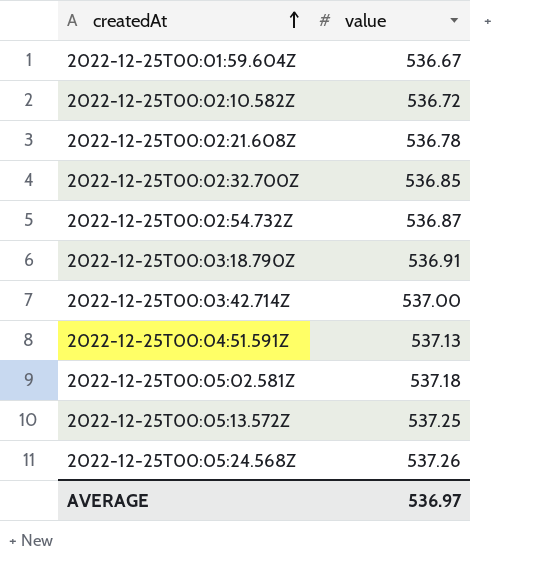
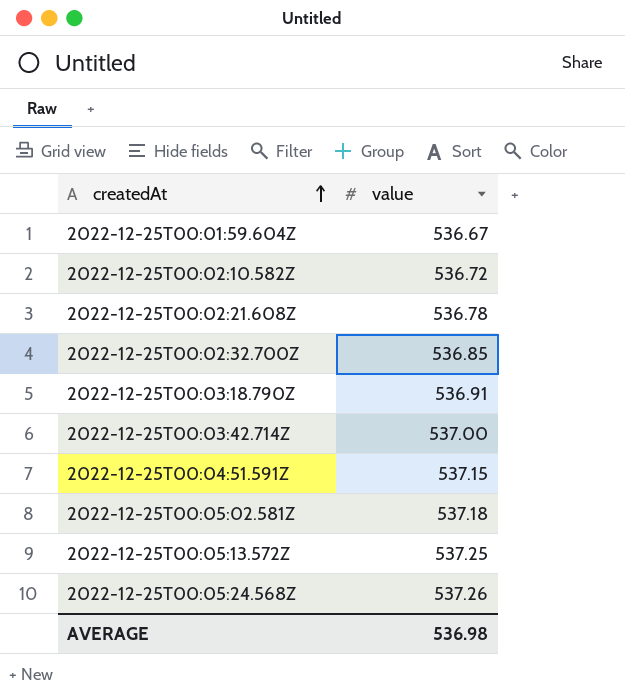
row 2022-12-25T00:02:54.732Z: 536.87 -> none
2022-12-25T00:04:51.591Z | value: 537.13 -> 537.15
AVERAGE | value: 536.97 -> 536.98

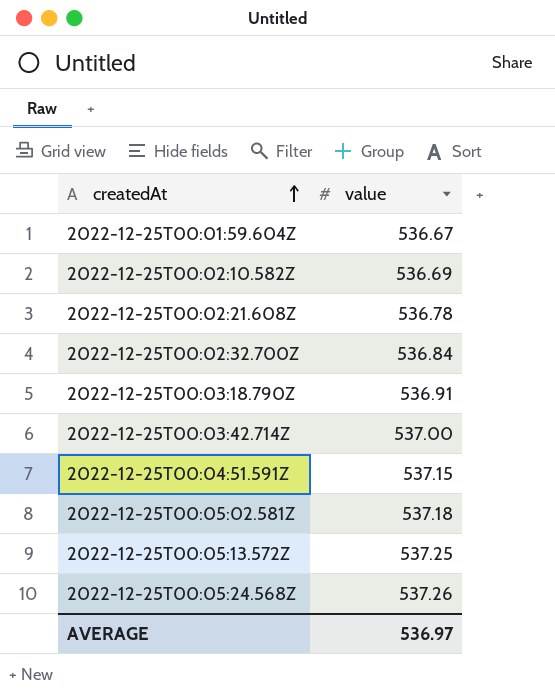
2022-12-25T00:02:10.582Z | value: 536.72 -> 536.69
2022-12-25T00:02:32.700Z | value: 536.85 -> 536.84
AVERAGE | value: 536.98 -> 536.97

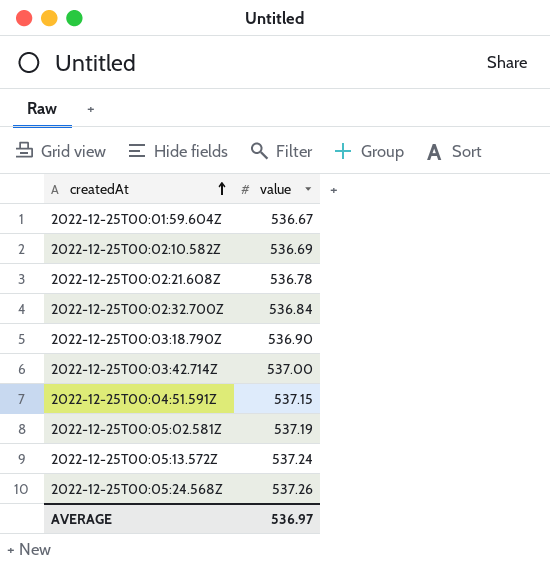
2022-12-25T00:03:18.790Z | value: 536.91 -> 536.90
2022-12-25T00:05:02.581Z | value: 537.18 -> 537.19
2022-12-25T00:05:13.572Z | value: 537.25 -> 537.24

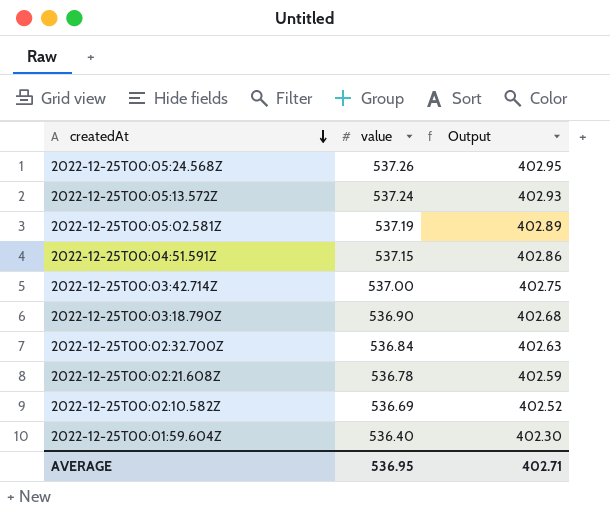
row order: createdAt ascending -> createdAt descending
column Output | formula: none -> [value] * 0.75
2022-12-25T00:01:59.604Z | value: 536.67 -> 536.40
AVERAGE | value: 536.97 -> 536.95

